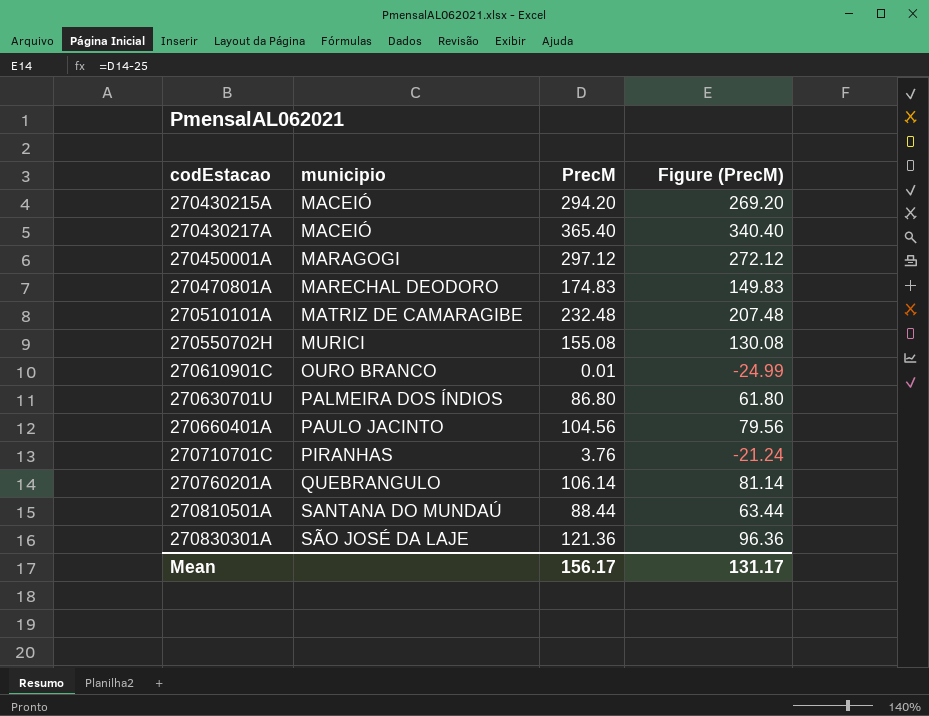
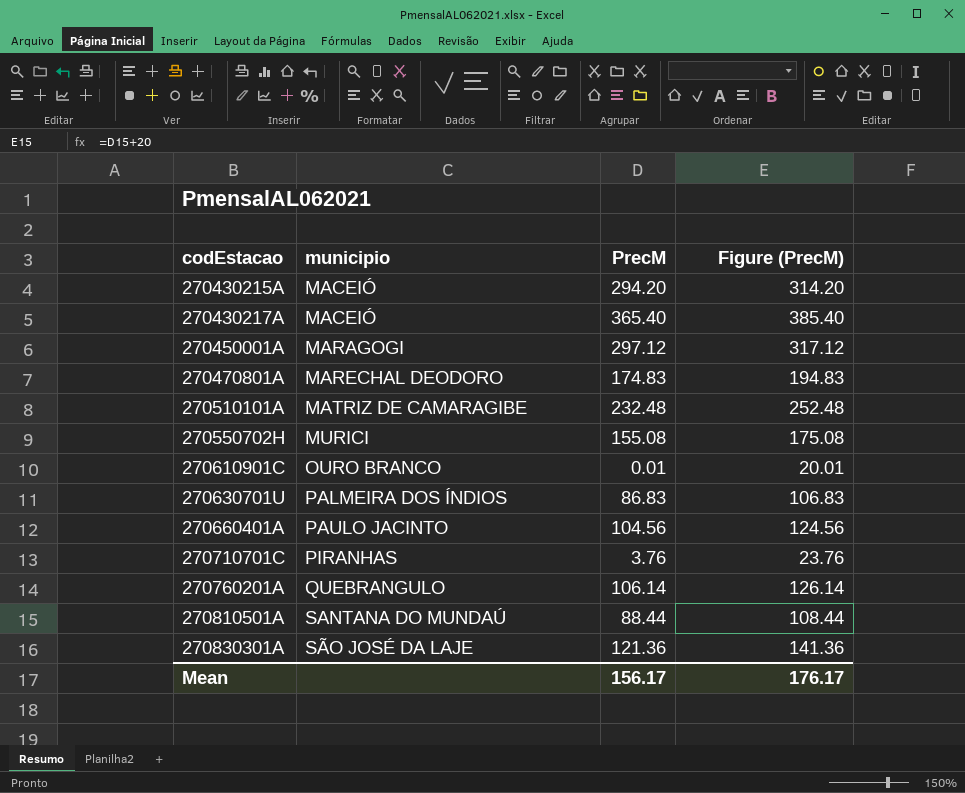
column Figure (PrecM) | formula: [PrecM] - 25 -> [PrecM] + 20
270630701U | PrecM: 86.80 -> 86.83
Mean | Figure (PrecM): 131.17 -> 176.17

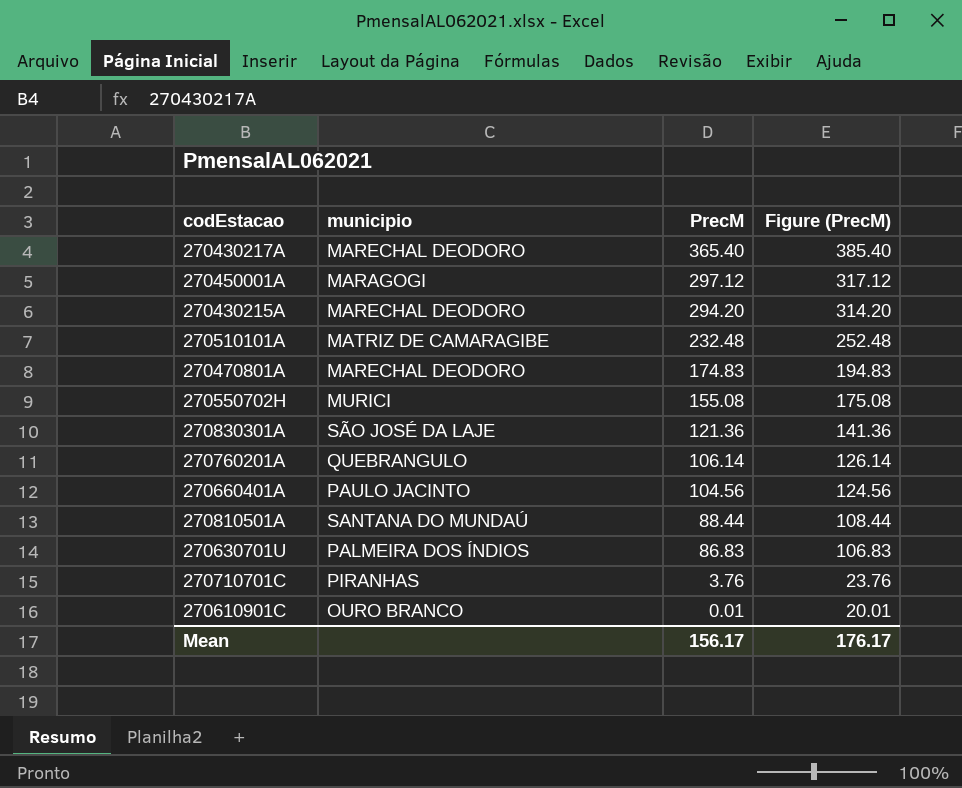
row order: codEstacao ascending -> PrecM descending
270430217A | municipio: MACEIÓ -> MARECHAL DEODORO
270430215A | municipio: MACEIÓ -> MARECHAL DEODORO

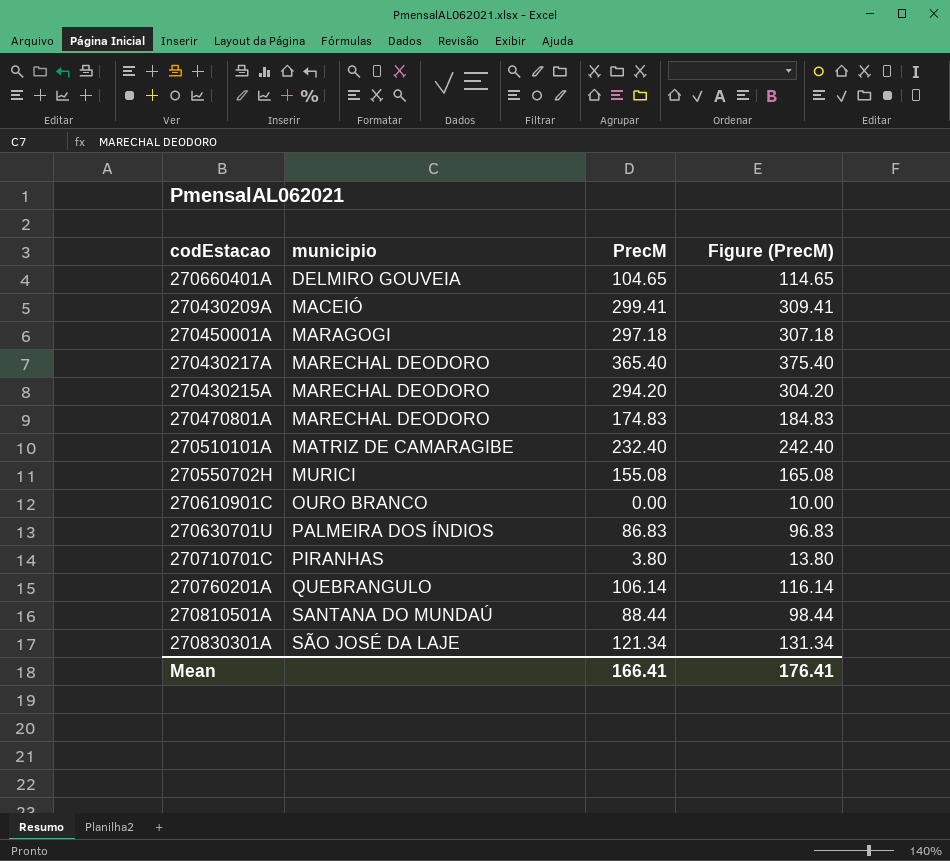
row order: PrecM descending -> municipio ascending
column Figure (PrecM) | formula: [PrecM] + 20 -> [PrecM] + 10
270660401A | municipio: PAULO JACINTO -> DELMIRO GOUVEIA
270660401A | PrecM: 104.56 -> 104.65
row 270430209A: none -> MACEIÓ | 299.41 | 309.41
270450001A | PrecM: 297.12 -> 297.18
270510101A | PrecM: 232.48 -> 232.40
270610901C | PrecM: 0.01 -> 0.00
270710701C | PrecM: 3.76 -> 3.80
270830301A | PrecM: 121.36 -> 121.34
Mean | PrecM: 156.17 -> 166.41
Mean | Figure (PrecM): 176.17 -> 176.41

